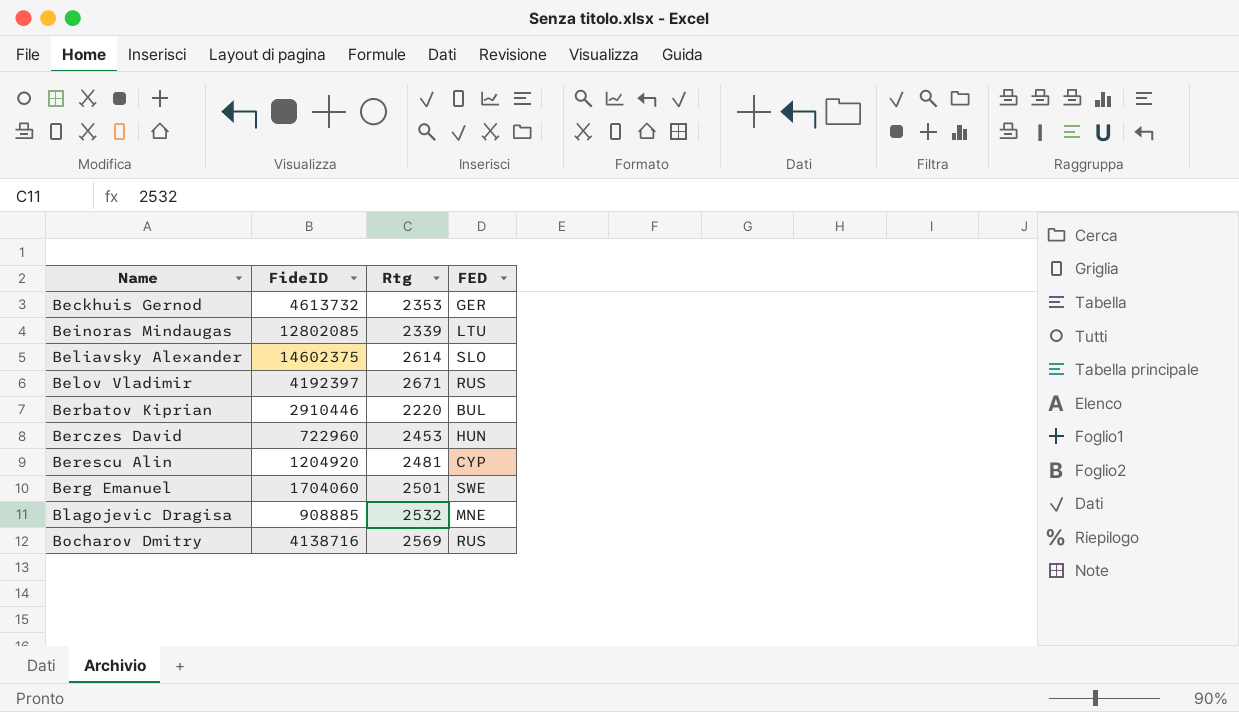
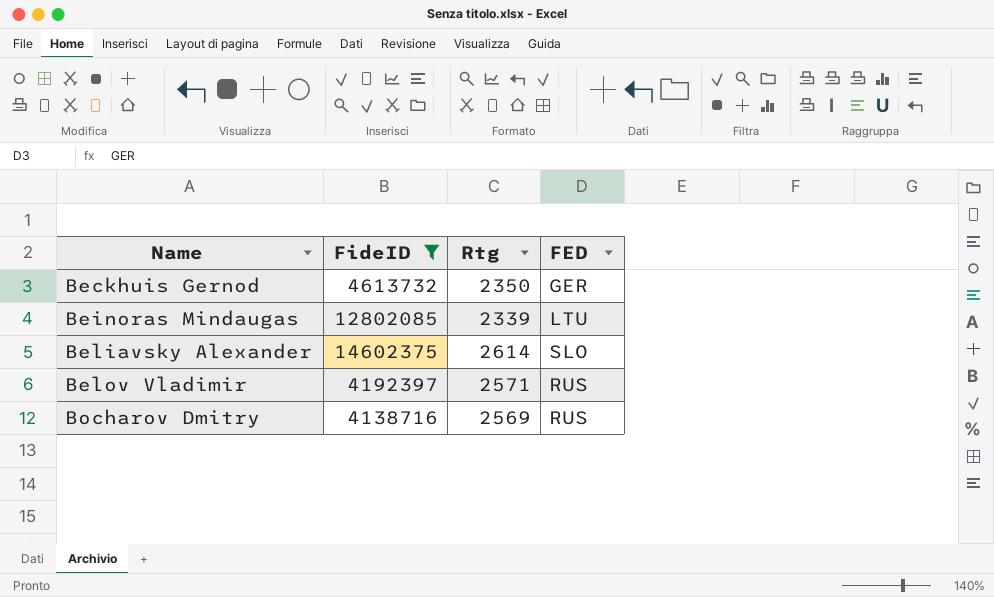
filter: none -> FideID >= 4138716
Beckhuis Gernod | Rtg: 2353 -> 2350
Belov Vladimir | Rtg: 2671 -> 2571

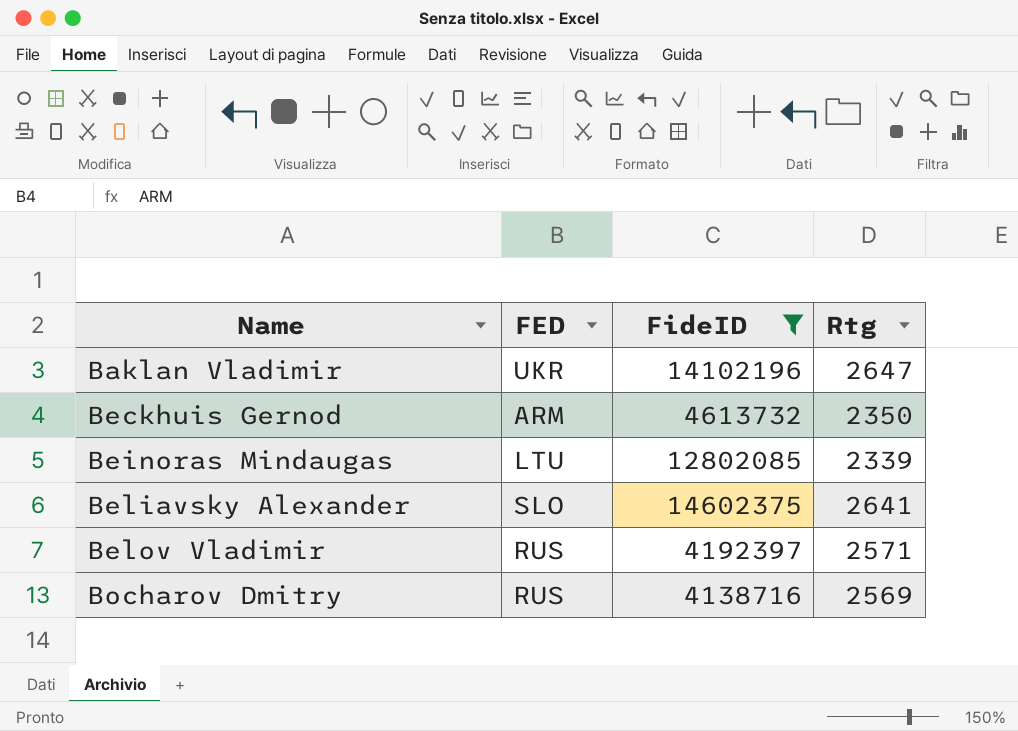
column FED | position: 4 -> 2
row Baklan Vladimir: none -> UKR | 14102196 | 2647
Beckhuis Gernod | FED: GER -> ARM
Beliavsky Alexander | Rtg: 2614 -> 2641

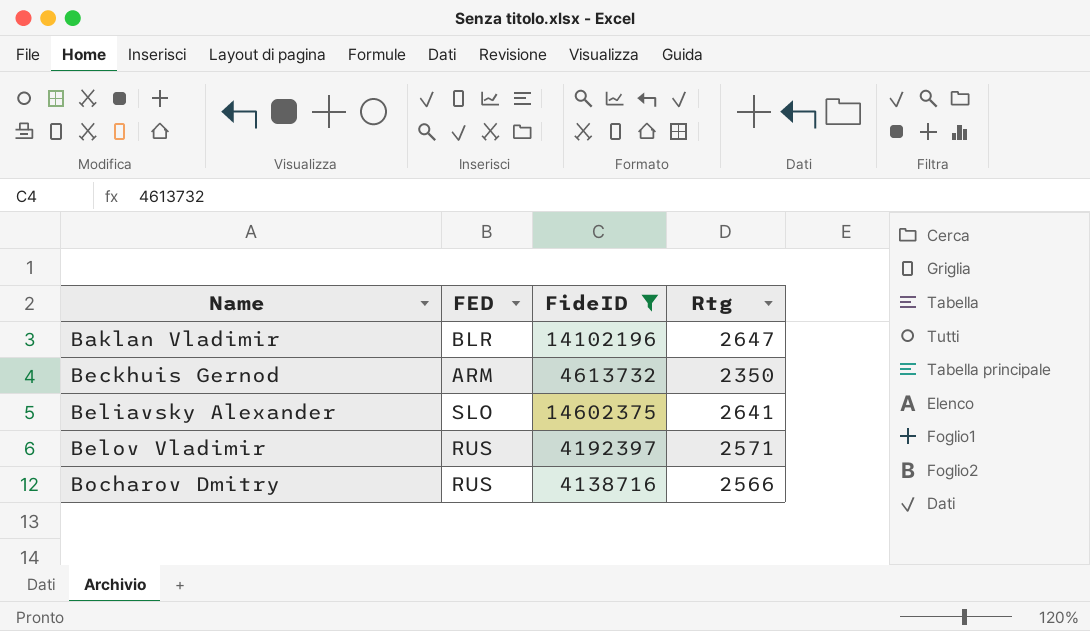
row Beinoras Mindaugas: LTU | 12802085 | 2339 -> none
Baklan Vladimir | FED: UKR -> BLR
Bocharov Dmitry | Rtg: 2569 -> 2566

